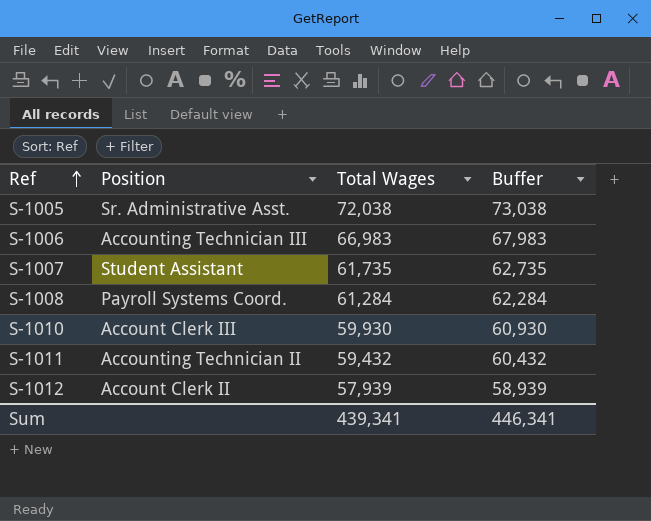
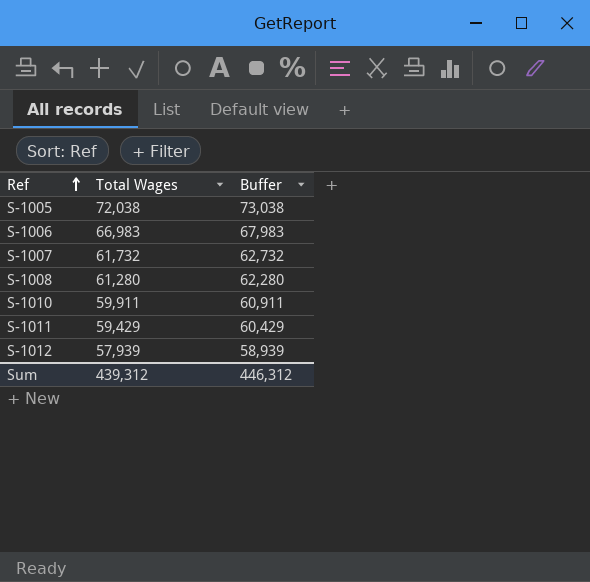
column Position | position: 2 -> none
S-1007 | Total Wages: 61,735 -> 61,732
S-1007 | Buffer: 62,735 -> 62,732
S-1008 | Total Wages: 61,284 -> 61,280
S-1008 | Buffer: 62,284 -> 62,280
S-1010 | Total Wages: 59,930 -> 59,911
S-1010 | Buffer: 60,930 -> 60,911
S-1011 | Total Wages: 59,432 -> 59,429
S-1011 | Buffer: 60,432 -> 60,429
Sum | Total Wages: 439,341 -> 439,312
Sum | Buffer: 446,341 -> 446,312

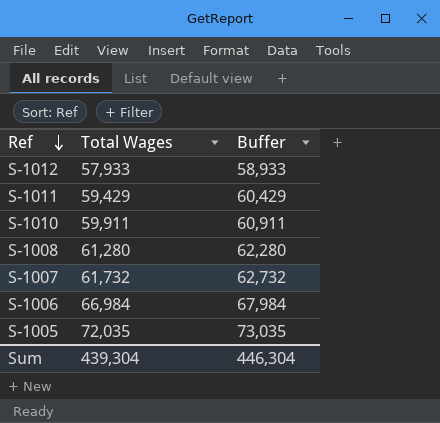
row order: Ref ascending -> Ref descending
S-1012 | Total Wages: 57,939 -> 57,933
S-1012 | Buffer: 58,939 -> 58,933
S-1006 | Total Wages: 66,983 -> 66,984
S-1006 | Buffer: 67,983 -> 67,984
S-1005 | Total Wages: 72,038 -> 72,035
S-1005 | Buffer: 73,038 -> 73,035
Sum | Total Wages: 439,312 -> 439,304
Sum | Buffer: 446,312 -> 446,304

